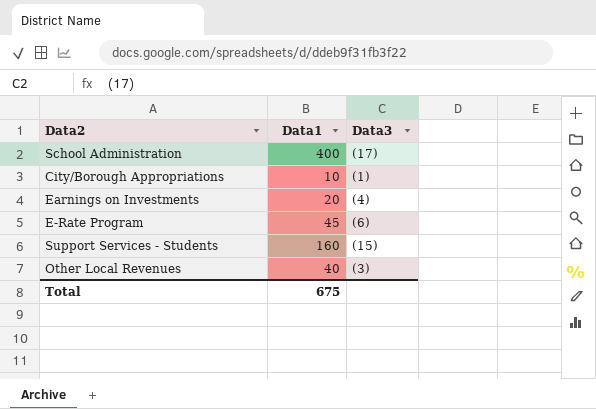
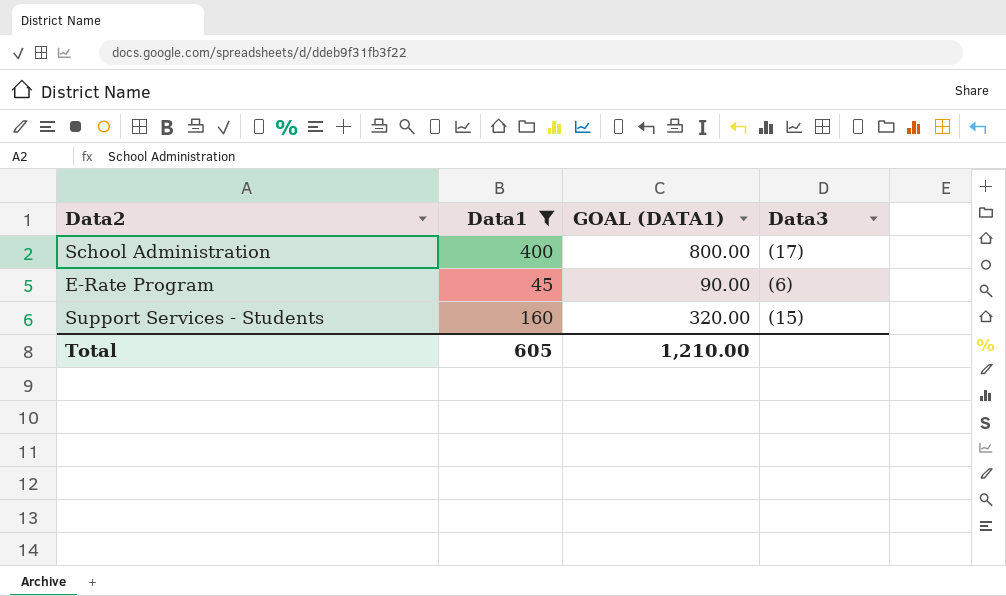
filter: none -> Data1 >= 45
column GOAL (DATA1) | formula: none -> [Data1] * 2
Total | Data1: 675 -> 605

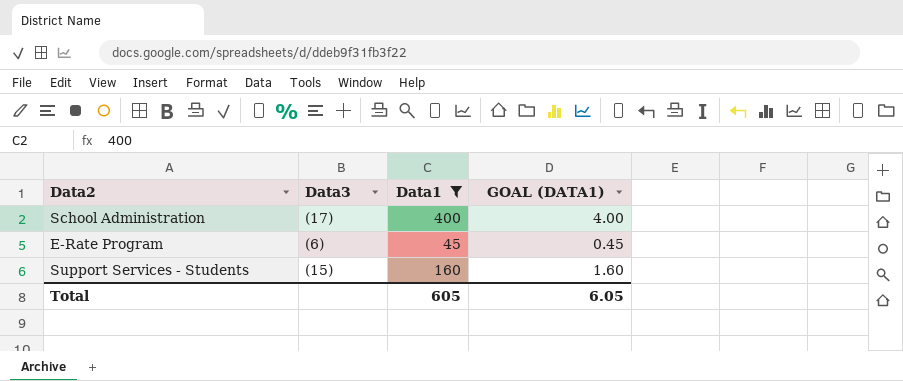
column Data3 | position: 4 -> 2
column GOAL (DATA1) | formula: [Data1] * 2 -> [Data1] * 0.01
Total | GOAL (DATA1): 1,210.00 -> 6.05

